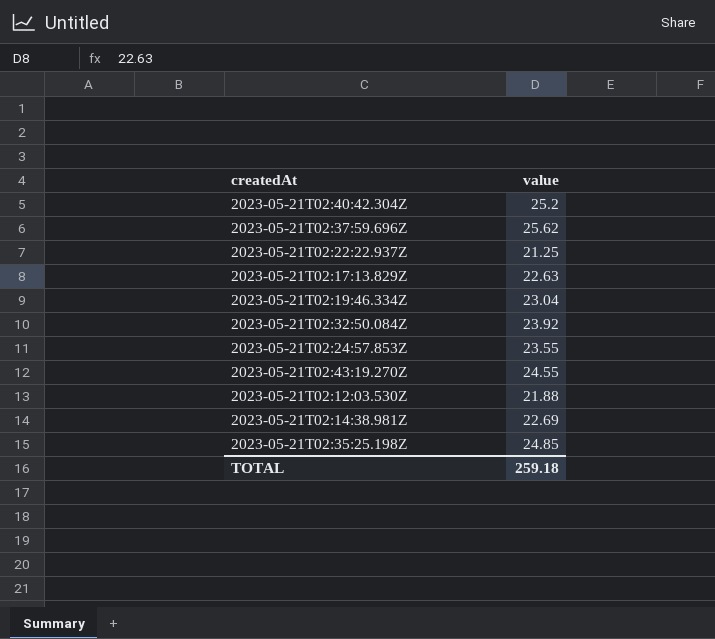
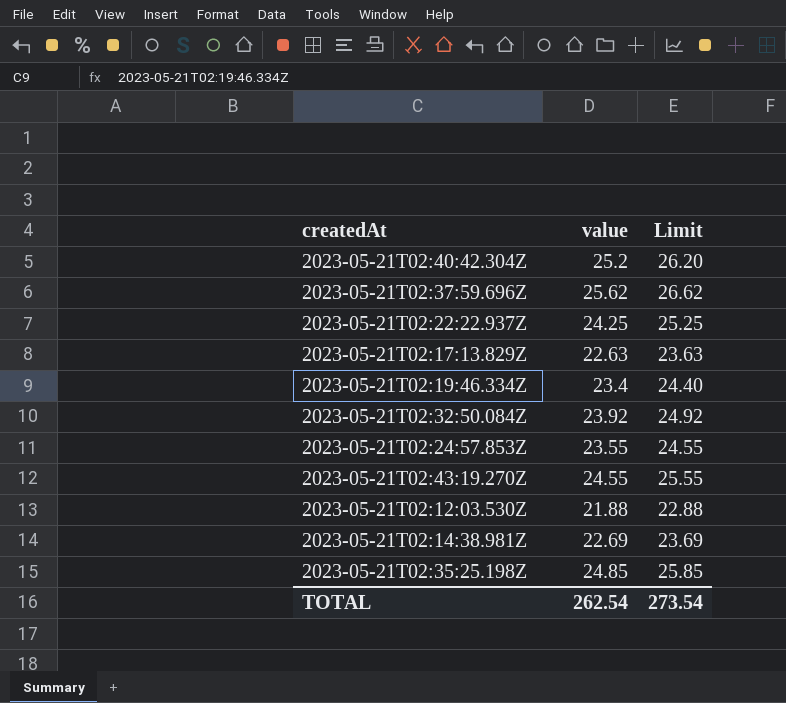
column Limit | formula: none -> [value] + 1
2023-05-21T02:22:22.937Z | value: 21.25 -> 24.25
2023-05-21T02:19:46.334Z | value: 23.04 -> 23.4
TOTAL | value: 259.18 -> 262.54

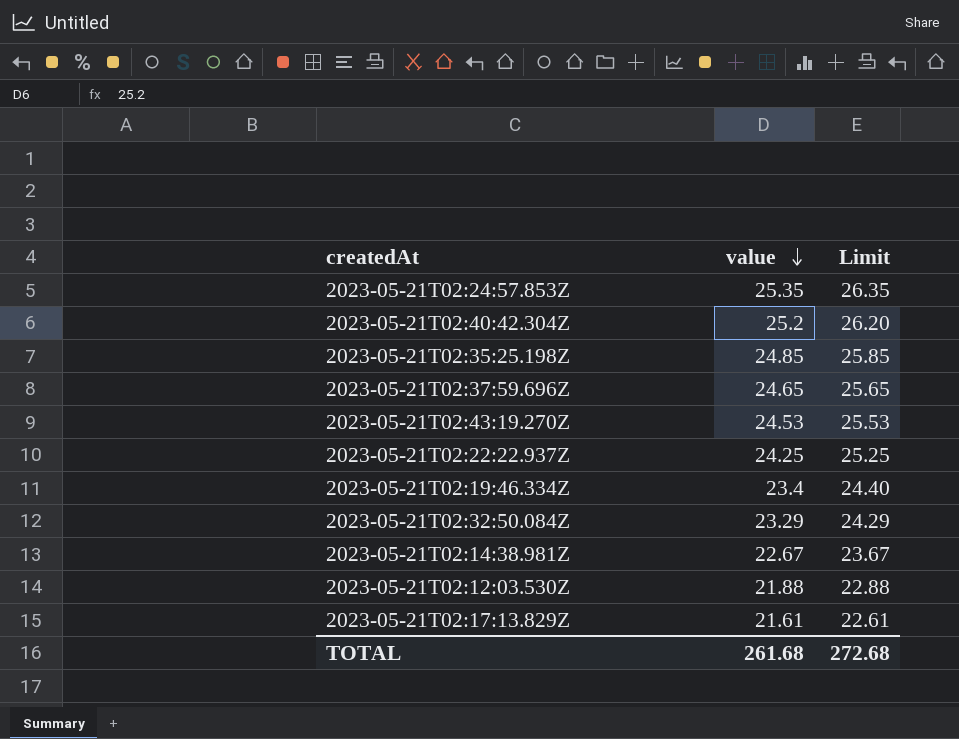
row order: none -> value descending
2023-05-21T02:24:57.853Z | value: 23.55 -> 25.35
2023-05-21T02:24:57.853Z | Limit: 24.55 -> 26.35
2023-05-21T02:37:59.696Z | value: 25.62 -> 24.65
2023-05-21T02:37:59.696Z | Limit: 26.62 -> 25.65
2023-05-21T02:43:19.270Z | value: 24.55 -> 24.53
2023-05-21T02:43:19.270Z | Limit: 25.55 -> 25.53
2023-05-21T02:32:50.084Z | value: 23.92 -> 23.29
2023-05-21T02:32:50.084Z | Limit: 24.92 -> 24.29
2023-05-21T02:14:38.981Z | value: 22.69 -> 22.67
2023-05-21T02:14:38.981Z | Limit: 23.69 -> 23.67
2023-05-21T02:17:13.829Z | value: 22.63 -> 21.61
2023-05-21T02:17:13.829Z | Limit: 23.63 -> 22.61
TOTAL | value: 262.54 -> 261.68
TOTAL | Limit: 273.54 -> 272.68

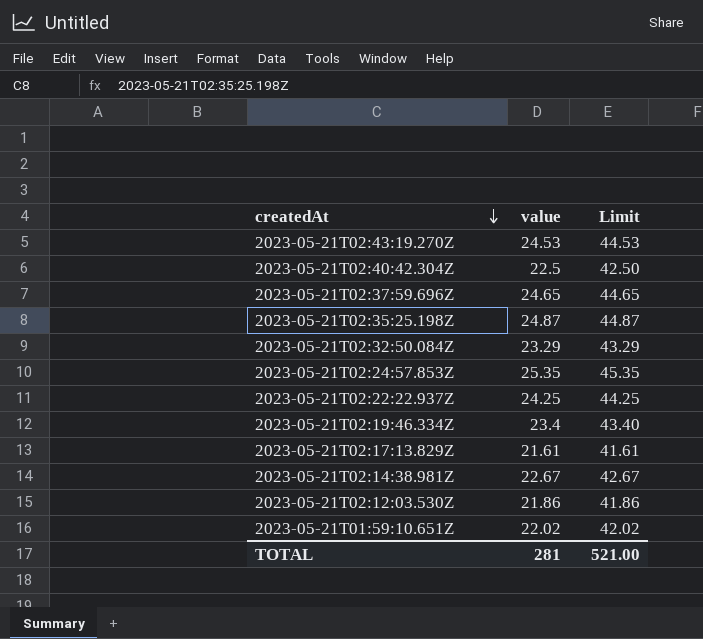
row order: value descending -> createdAt descending
column Limit | formula: [value] + 1 -> [value] + 20
2023-05-21T02:40:42.304Z | value: 25.2 -> 22.5
2023-05-21T02:35:25.198Z | value: 24.85 -> 24.87
2023-05-21T02:12:03.530Z | value: 21.88 -> 21.86
row 2023-05-21T01:59:10.651Z: none -> 22.02 | 42.02
TOTAL | value: 261.68 -> 281
TOTAL | Limit: 272.68 -> 521.00

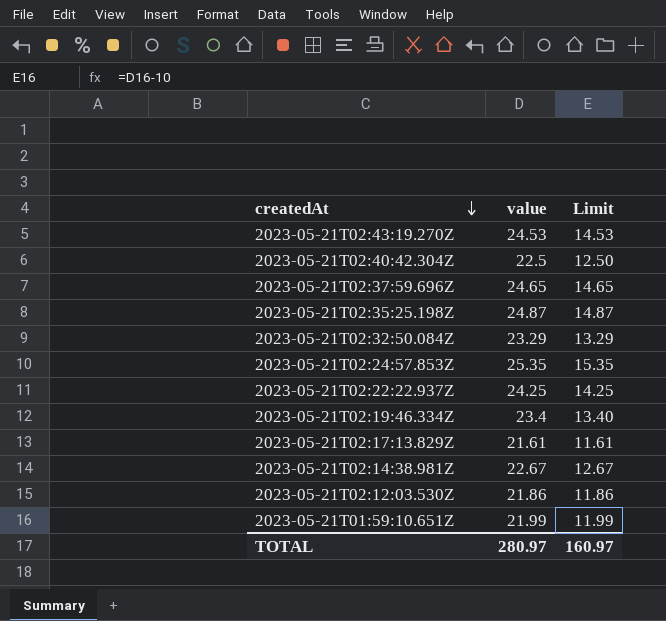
column Limit | formula: [value] + 20 -> [value] - 10
2023-05-21T01:59:10.651Z | value: 22.02 -> 21.99
TOTAL | value: 281 -> 280.97
TOTAL | Limit: 521.00 -> 160.97

